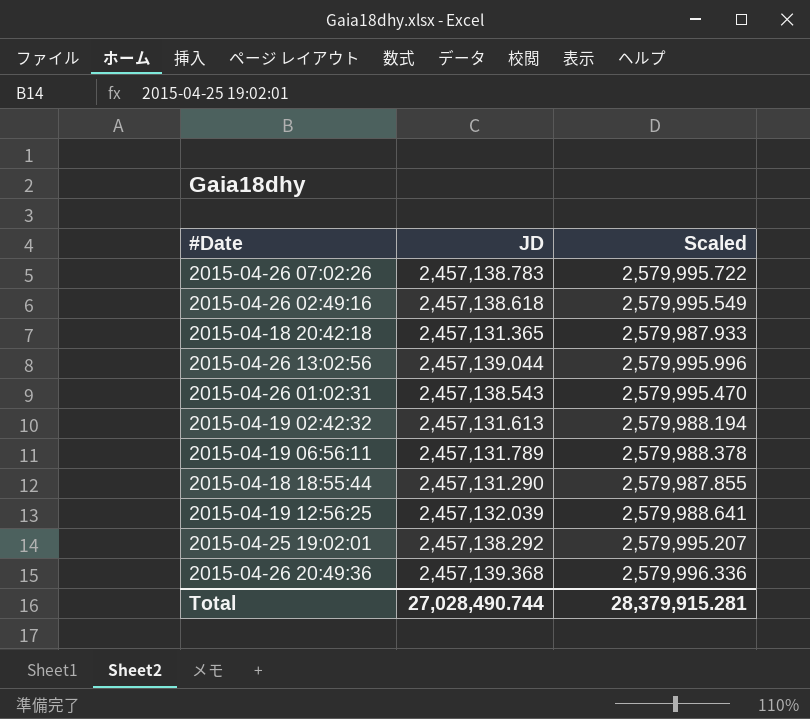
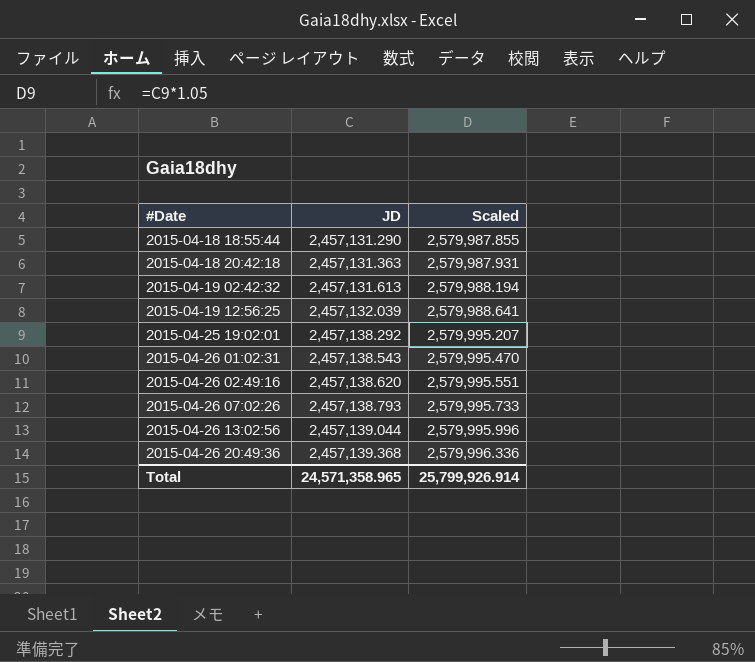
row order: none -> #Date ascending
row 2015-04-19 06:56:11: 2,457,131.789 | 2,579,988.378 -> none
2015-04-18 20:42:18 | JD: 2,457,131.365 -> 2,457,131.363
2015-04-18 20:42:18 | Scaled: 2,579,987.933 -> 2,579,987.931
2015-04-26 02:49:16 | JD: 2,457,138.618 -> 2,457,138.620
2015-04-26 02:49:16 | Scaled: 2,579,995.549 -> 2,579,995.551
2015-04-26 07:02:26 | JD: 2,457,138.783 -> 2,457,138.793
2015-04-26 07:02:26 | Scaled: 2,579,995.722 -> 2,579,995.733
Total | JD: 27,028,490.744 -> 24,571,358.965
Total | Scaled: 28,379,915.281 -> 25,799,926.914

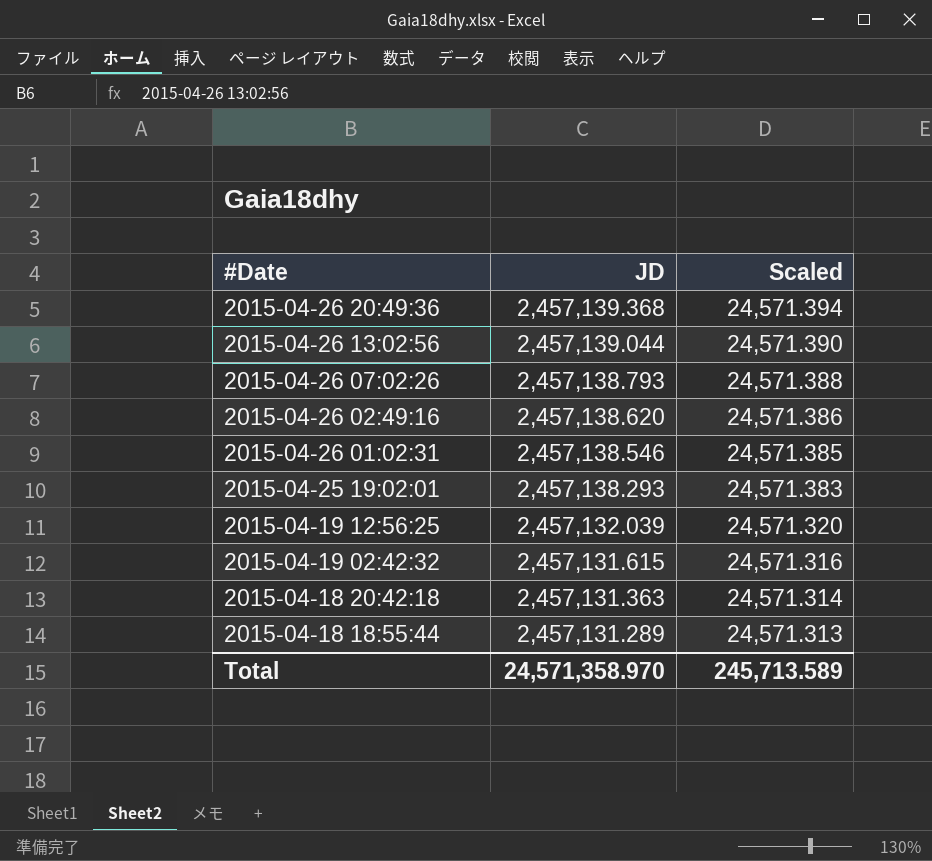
row order: #Date ascending -> #Date descending
column Scaled | formula: [JD] * 1.05 -> [JD] * 0.01
2015-04-26 01:02:31 | JD: 2,457,138.543 -> 2,457,138.546
2015-04-25 19:02:01 | JD: 2,457,138.292 -> 2,457,138.293
2015-04-19 02:42:32 | JD: 2,457,131.613 -> 2,457,131.615
2015-04-18 18:55:44 | JD: 2,457,131.290 -> 2,457,131.289
Total | JD: 24,571,358.965 -> 24,571,358.970
Total | Scaled: 25,799,926.914 -> 245,713.589

